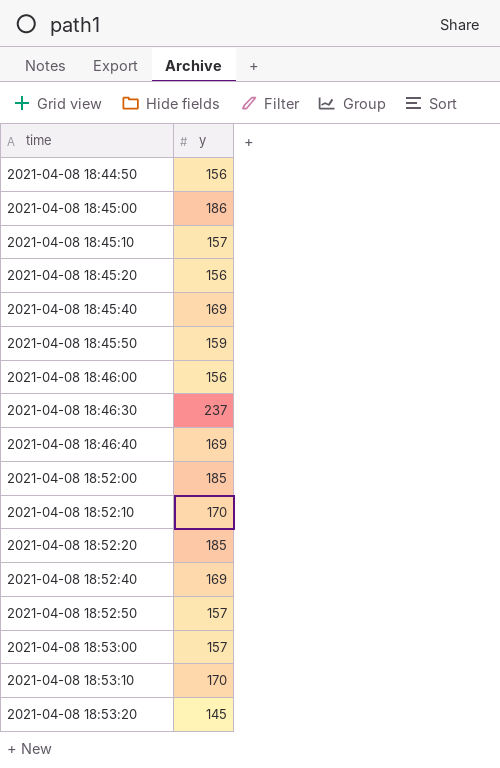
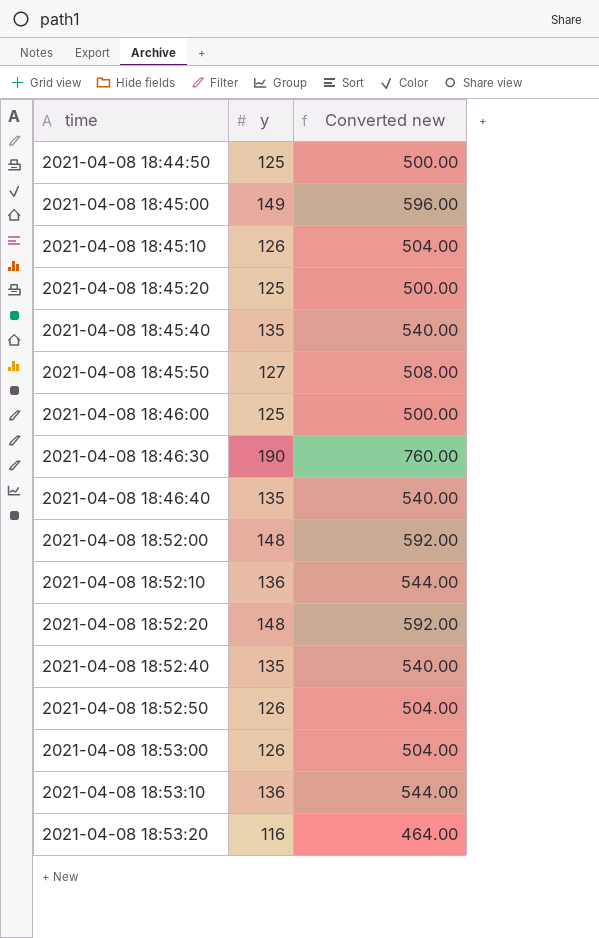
column Converted new | formula: none -> [y] * 4
2021-04-08 18:44:50 | y: 156 -> 125
2021-04-08 18:45:00 | y: 186 -> 149
2021-04-08 18:45:10 | y: 157 -> 126
2021-04-08 18:45:20 | y: 156 -> 125
2021-04-08 18:45:40 | y: 169 -> 135
2021-04-08 18:45:50 | y: 159 -> 127
2021-04-08 18:46:00 | y: 156 -> 125
2021-04-08 18:46:30 | y: 237 -> 190
2021-04-08 18:46:40 | y: 169 -> 135
2021-04-08 18:52:00 | y: 185 -> 148
2021-04-08 18:52:10 | y: 170 -> 136
2021-04-08 18:52:20 | y: 185 -> 148
2021-04-08 18:52:40 | y: 169 -> 135
2021-04-08 18:52:50 | y: 157 -> 126
2021-04-08 18:53:00 | y: 157 -> 126
2021-04-08 18:53:10 | y: 170 -> 136
2021-04-08 18:53:20 | y: 145 -> 116

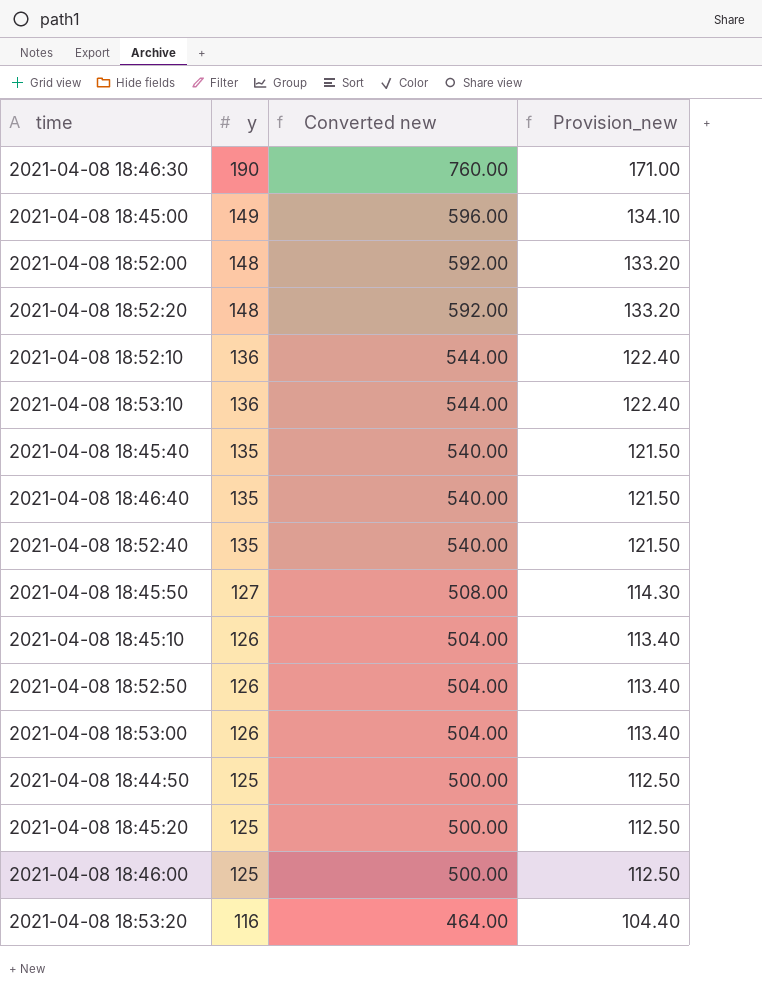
row order: time ascending -> y descending
column Provision_new | formula: none -> [y] * 0.9

